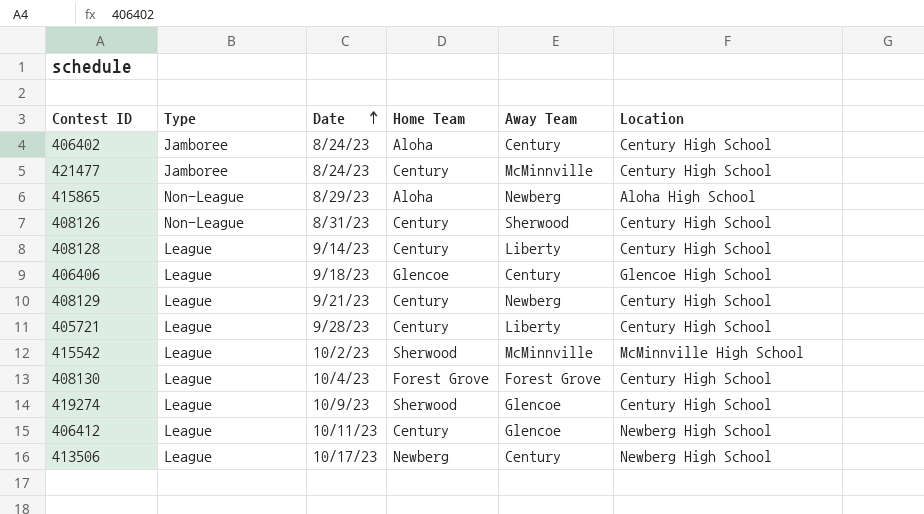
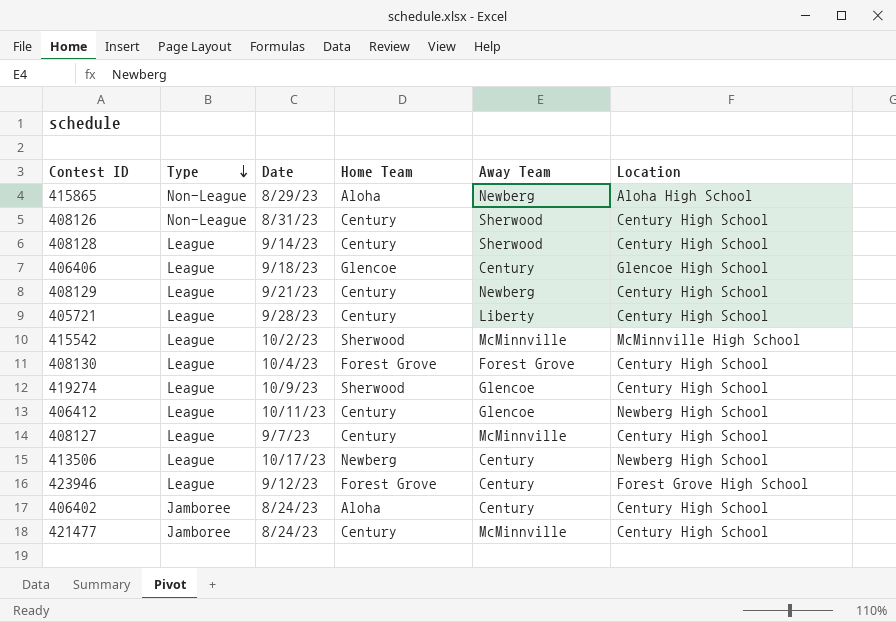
row order: Date ascending -> Type descending
408128 | Away Team: Liberty -> Sherwood
row 408127: none -> League | 9/7/23 | Century | McMinnville | Century High School
row 423946: none -> League | 9/12/23 | Forest Grove | Century | Forest Grove High School

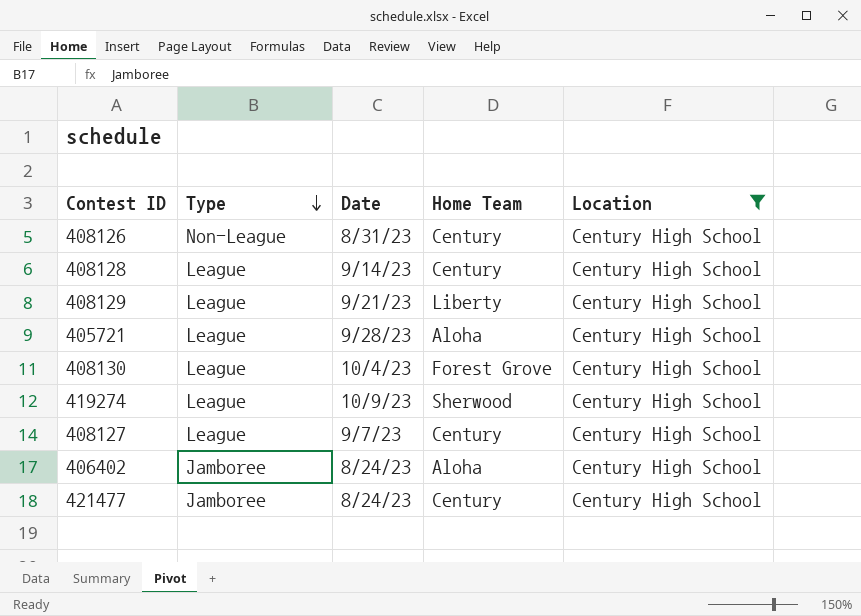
filter: none -> Location = Century High School
column Away Team | position: 5 -> none
408129 | Home Team: Century -> Liberty
405721 | Home Team: Century -> Aloha

